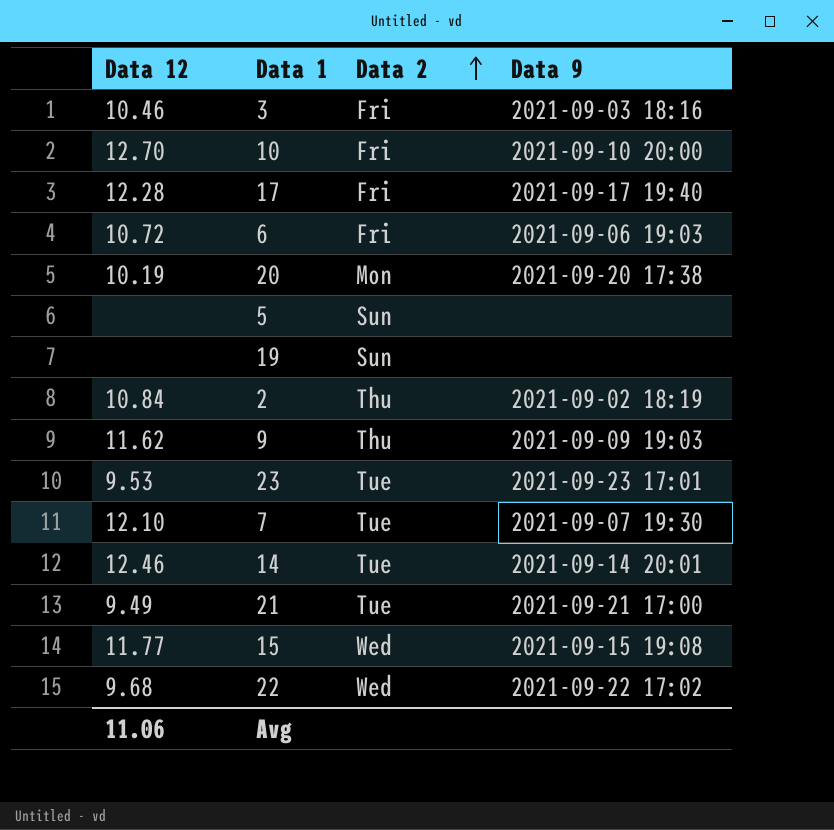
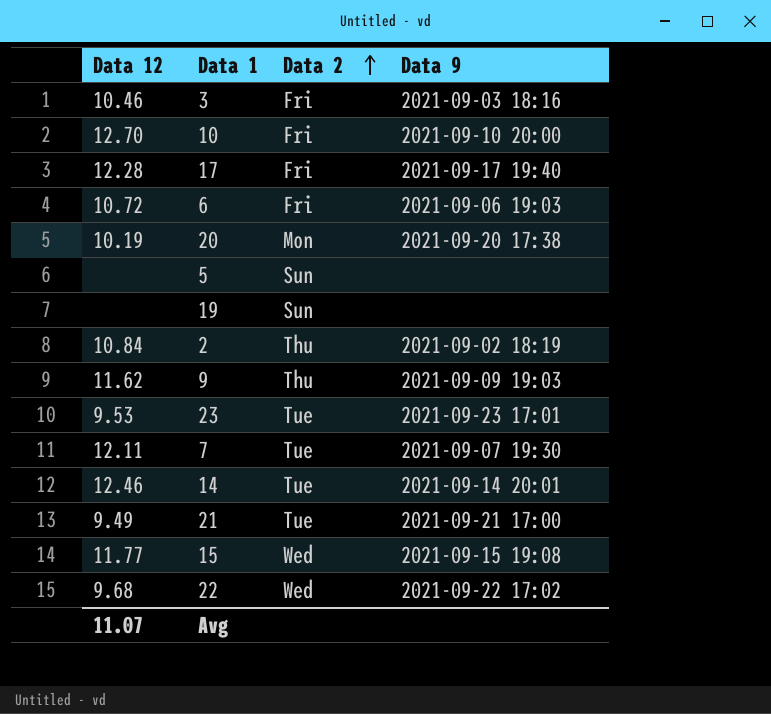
7 | Data 12: 12.10 -> 12.11
Avg | Data 12: 11.06 -> 11.07

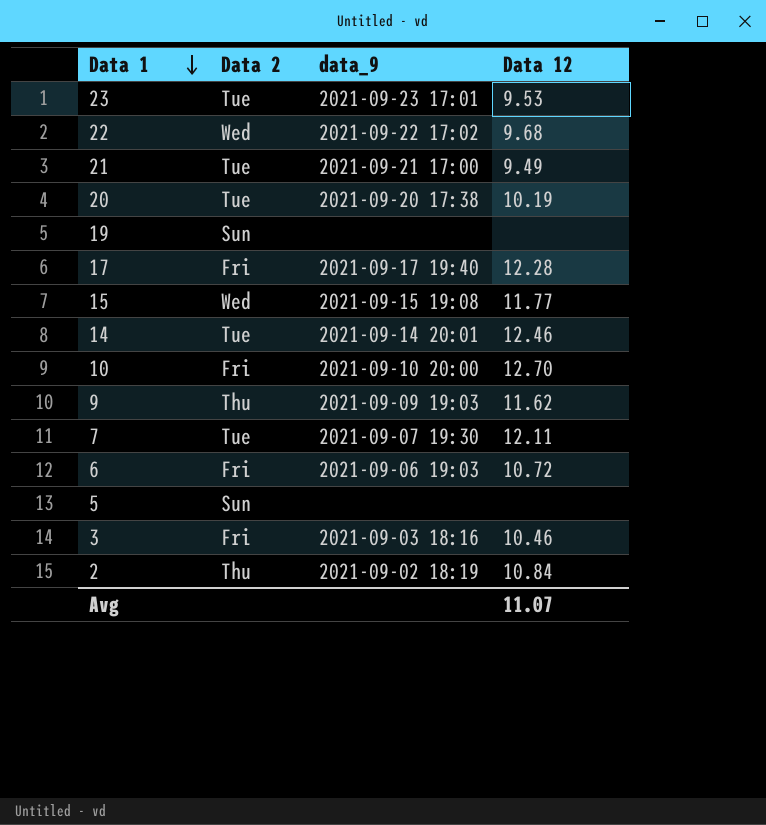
row order: Data 2 ascending -> Data 1 descending
column name: Data 9 -> data_9
column Data 12 | position: 1 -> 4
20 | Data 2: Mon -> Tue

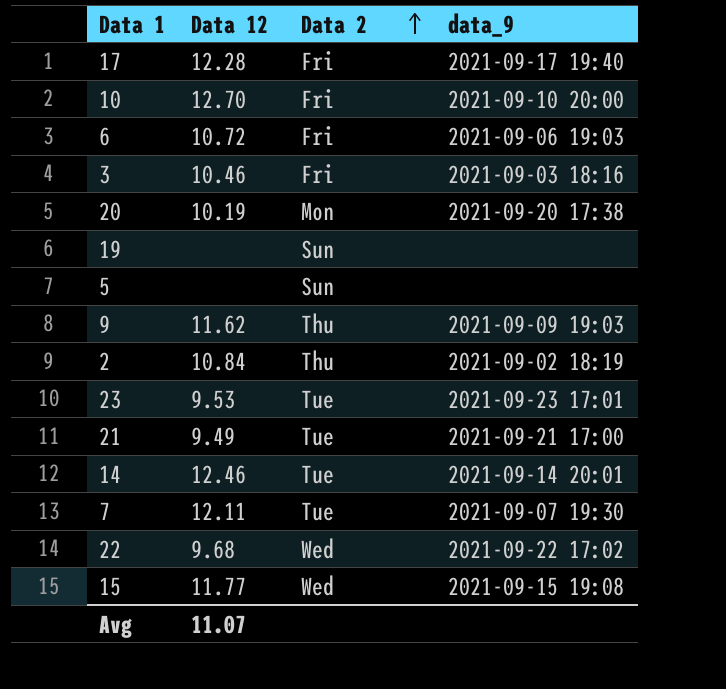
row order: Data 1 descending -> Data 2 ascending
column Data 12 | position: 4 -> 2
20 | Data 2: Tue -> Mon

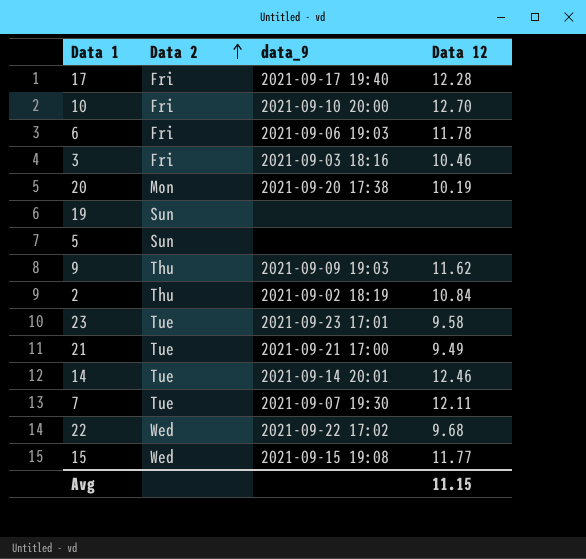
column Data 12 | position: 2 -> 4
6 | Data 12: 10.72 -> 11.78
23 | Data 12: 9.53 -> 9.58
Avg | Data 12: 11.07 -> 11.15

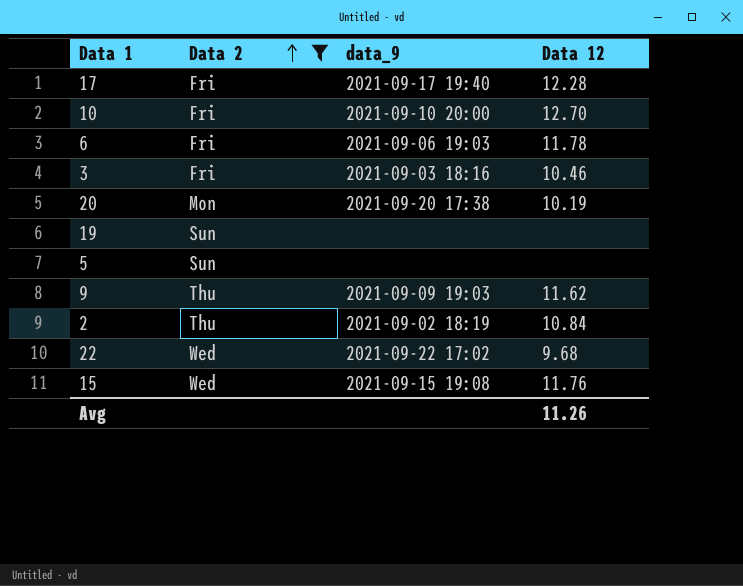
filter: none -> Data 2 != Tue
15 | Data 12: 11.77 -> 11.76
Avg | Data 12: 11.15 -> 11.26

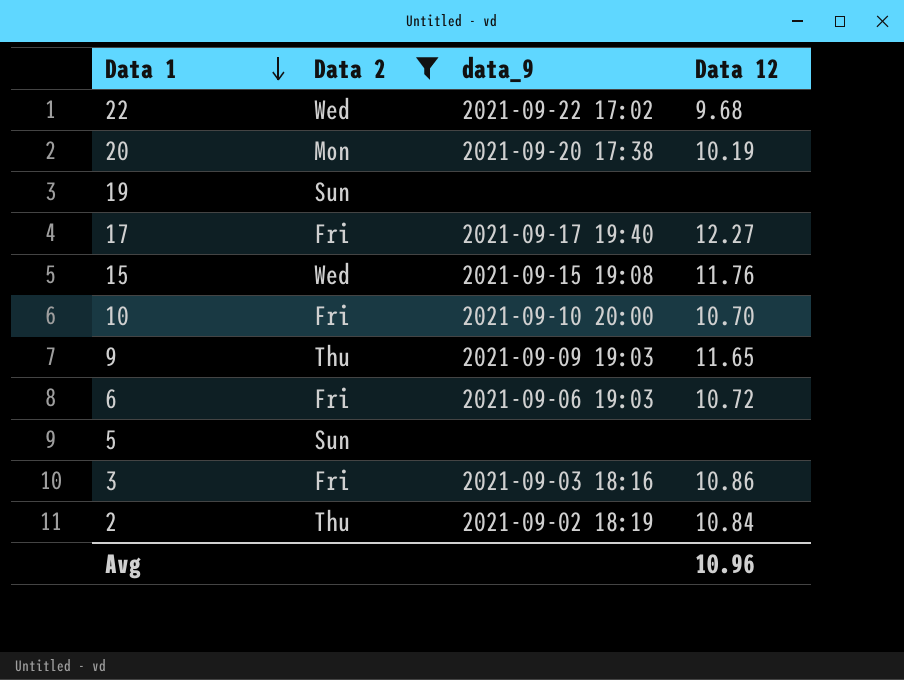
row order: Data 2 ascending -> Data 1 descending
17 | Data 12: 12.28 -> 12.27
10 | Data 12: 12.70 -> 10.70
9 | Data 12: 11.62 -> 11.65
6 | Data 12: 11.78 -> 10.72
3 | Data 12: 10.46 -> 10.86
Avg | Data 12: 11.26 -> 10.96

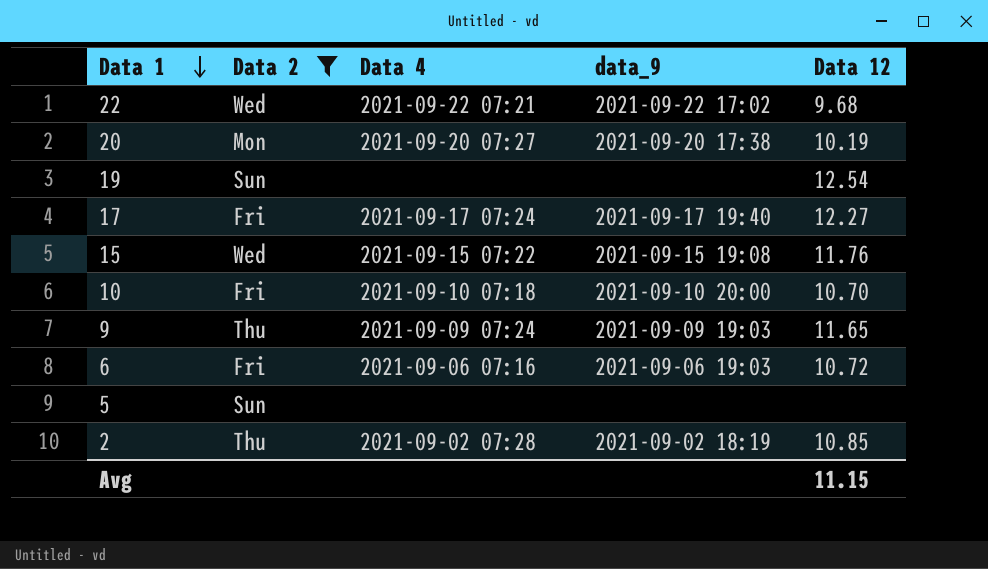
column Data 4 | position: none -> 3
row 3: Fri | 2021-09-03 18:16 | 10.86 -> none
19 | Data 12: none -> 12.54
2 | Data 12: 10.84 -> 10.85
Avg | Data 12: 10.96 -> 11.15

